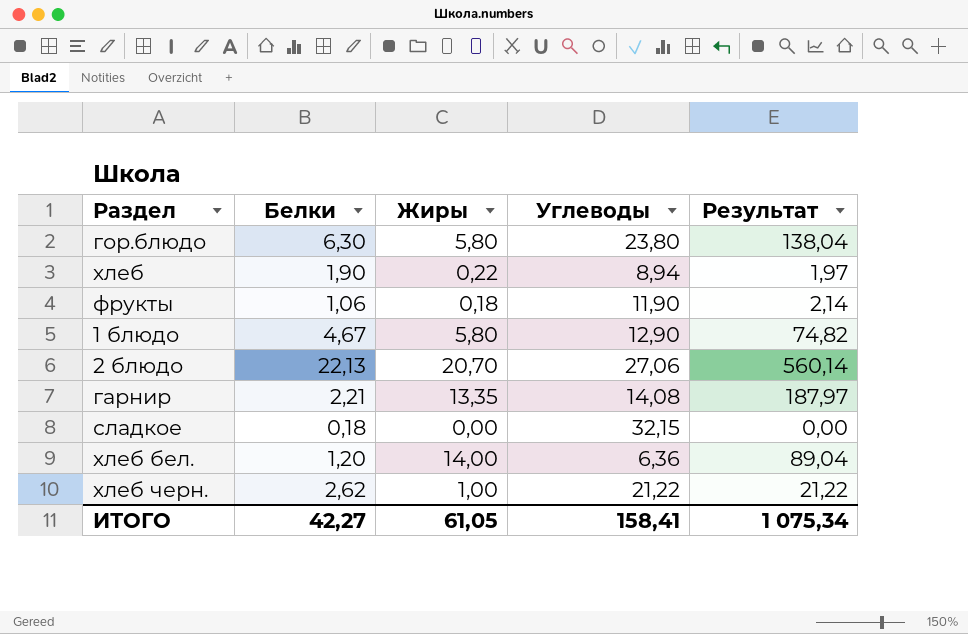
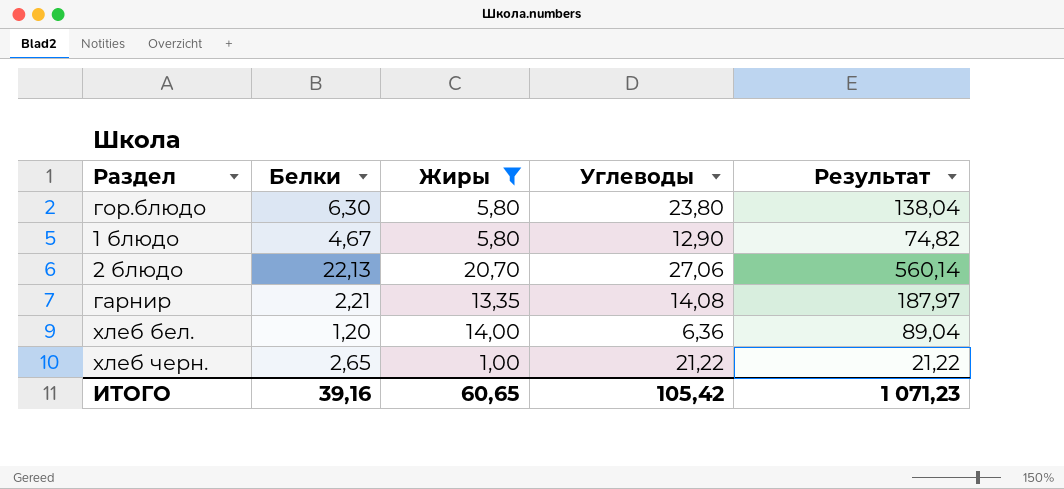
filter: none -> Жиры >= 1,00
хлеб черн. | Белки: 2,62 -> 2,65
ИТОГО | Белки: 42,27 -> 39,16
ИТОГО | Жиры: 61,05 -> 60,65
ИТОГО | Углеводы: 158,41 -> 105,42
ИТОГО | Результат: 1 075,34 -> 1 071,23

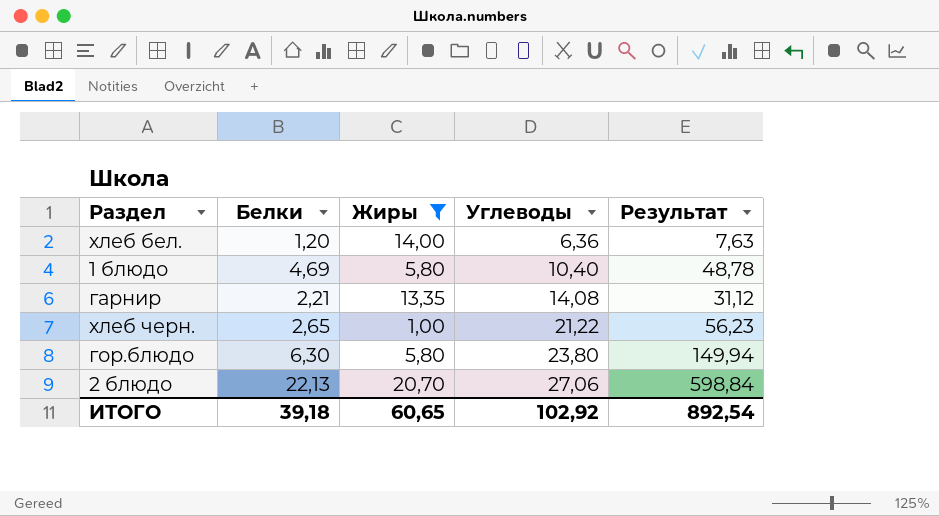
row order: none -> Углеводы ascending
column Результат | formula: [Жиры] * [Углеводы] -> [Белки] * [Углеводы]
1 блюдо | Белки: 4,67 -> 4,69
1 блюдо | Углеводы: 12,90 -> 10,40
ИТОГО | Белки: 39,16 -> 39,18
ИТОГО | Углеводы: 105,42 -> 102,92
ИТОГО | Результат: 1 071,23 -> 892,54

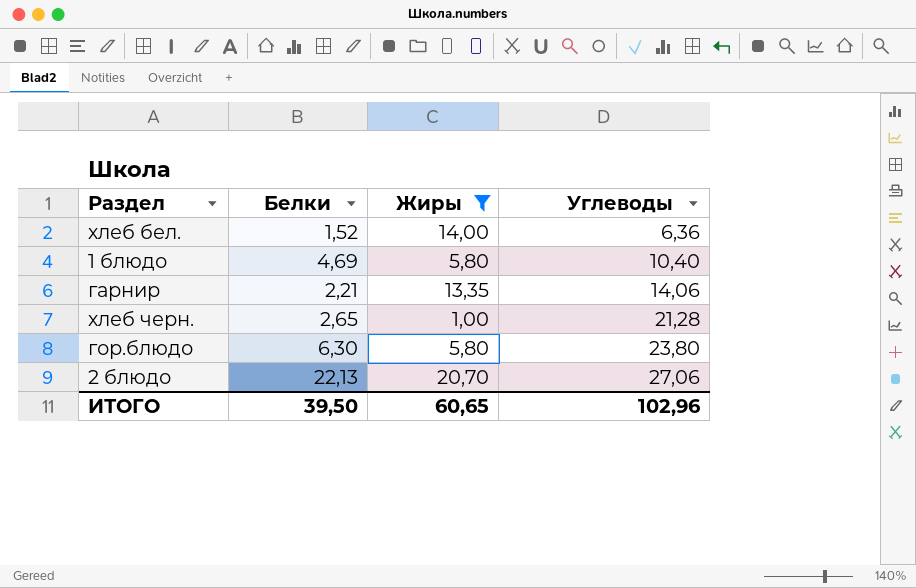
column Результат | formula: [Белки] * [Углеводы] -> none
хлеб бел. | Белки: 1,20 -> 1,52
гарнир | Углеводы: 14,08 -> 14,06
хлеб черн. | Углеводы: 21,22 -> 21,28
ИТОГО | Белки: 39,18 -> 39,50
ИТОГО | Углеводы: 102,92 -> 102,96

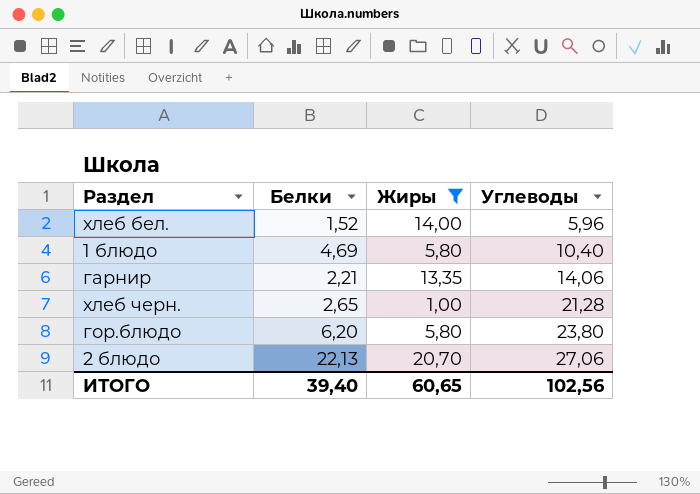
хлеб бел. | Углеводы: 6,36 -> 5,96
гор.блюдо | Белки: 6,30 -> 6,20
ИТОГО | Белки: 39,50 -> 39,40
ИТОГО | Углеводы: 102,96 -> 102,56

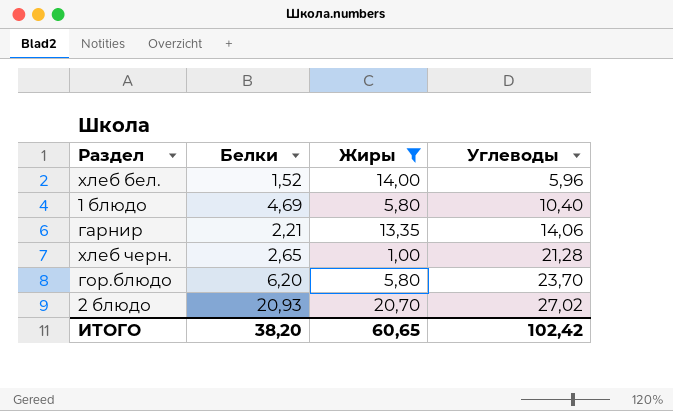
гор.блюдо | Углеводы: 23,80 -> 23,70
2 блюдо | Белки: 22,13 -> 20,93
2 блюдо | Углеводы: 27,06 -> 27,02
ИТОГО | Белки: 39,40 -> 38,20
ИТОГО | Углеводы: 102,56 -> 102,42

